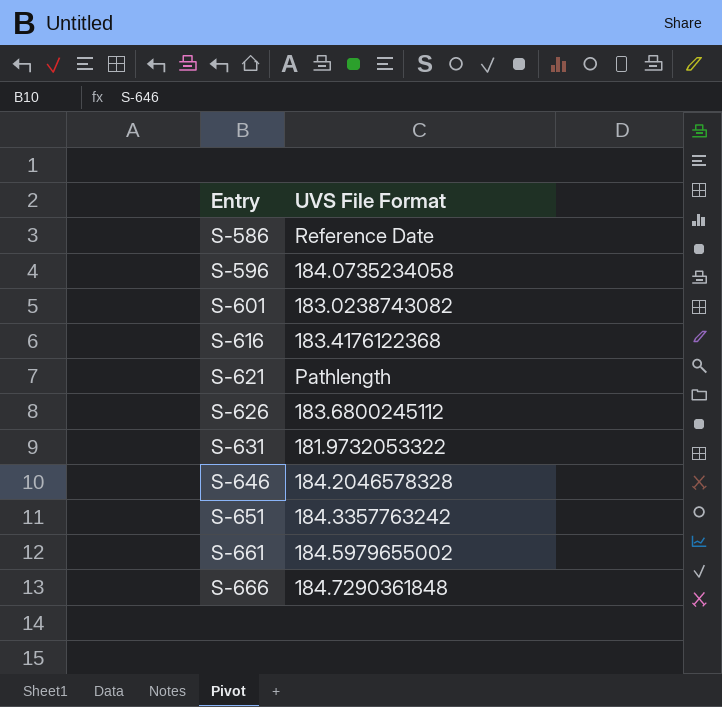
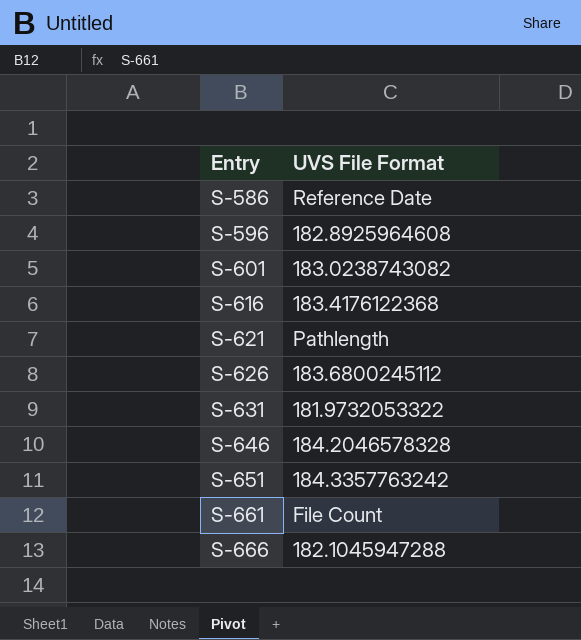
S-596 | UVS File Format: 184.0735234058 -> 182.8925964608
S-661 | UVS File Format: 184.5979655002 -> File Count
S-666 | UVS File Format: 184.7290361848 -> 182.1045947288

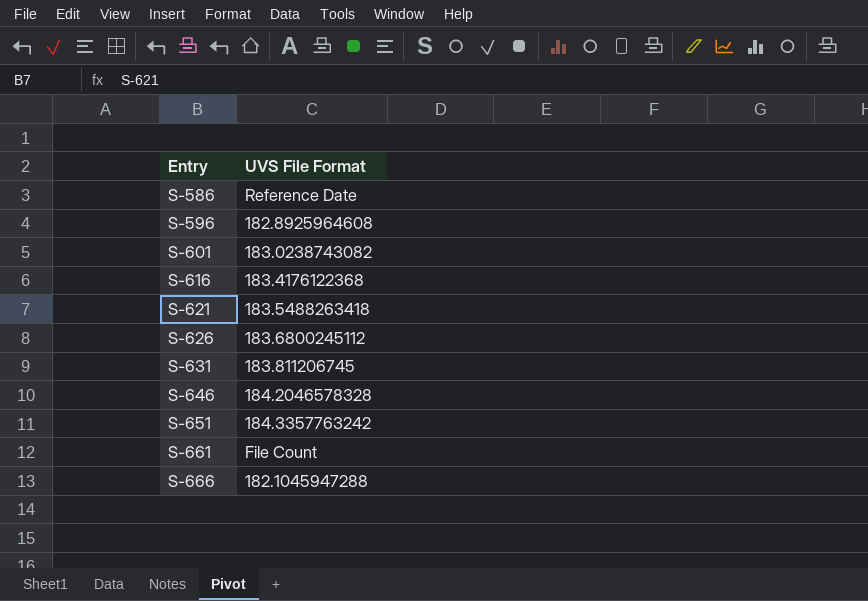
S-621 | UVS File Format: Pathlength -> 183.5488263418
S-631 | UVS File Format: 181.9732053322 -> 183.811206745

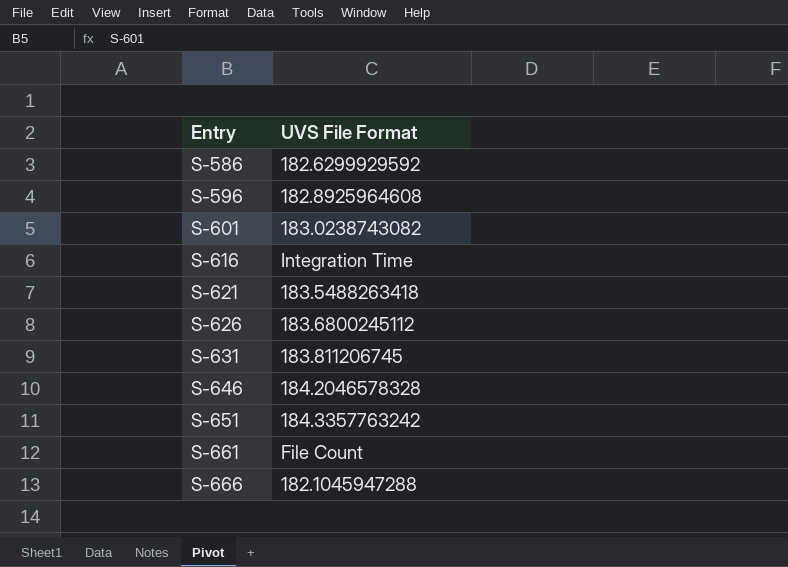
S-586 | UVS File Format: Reference Date -> 182.6299929592
S-616 | UVS File Format: 183.4176122368 -> Integration Time

